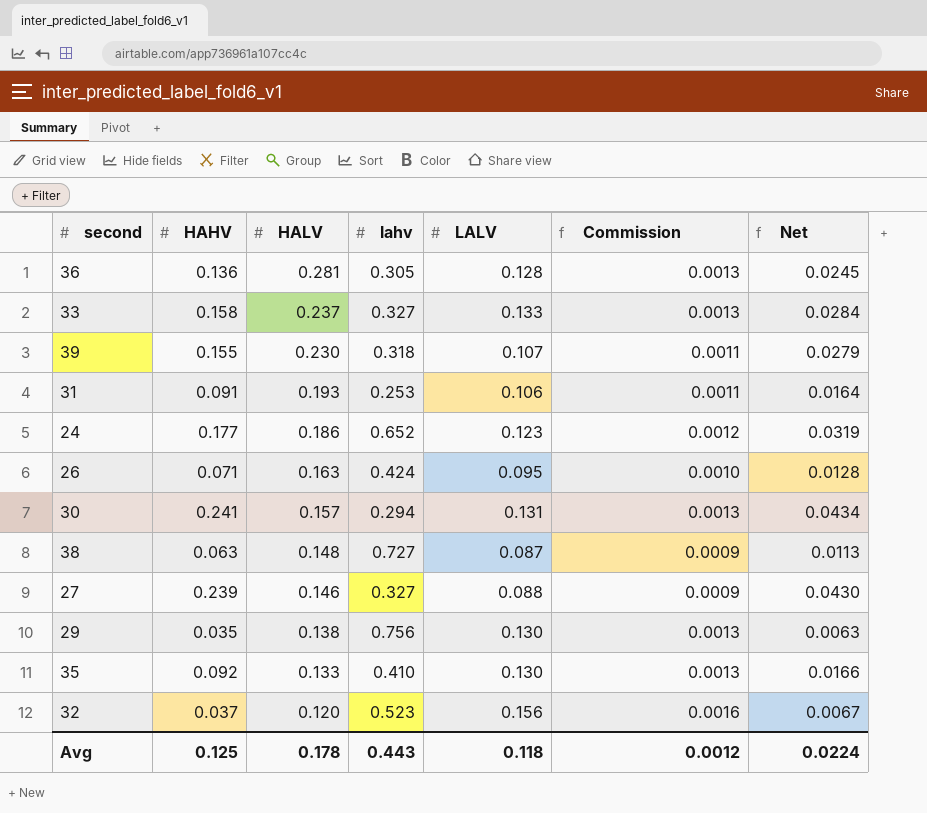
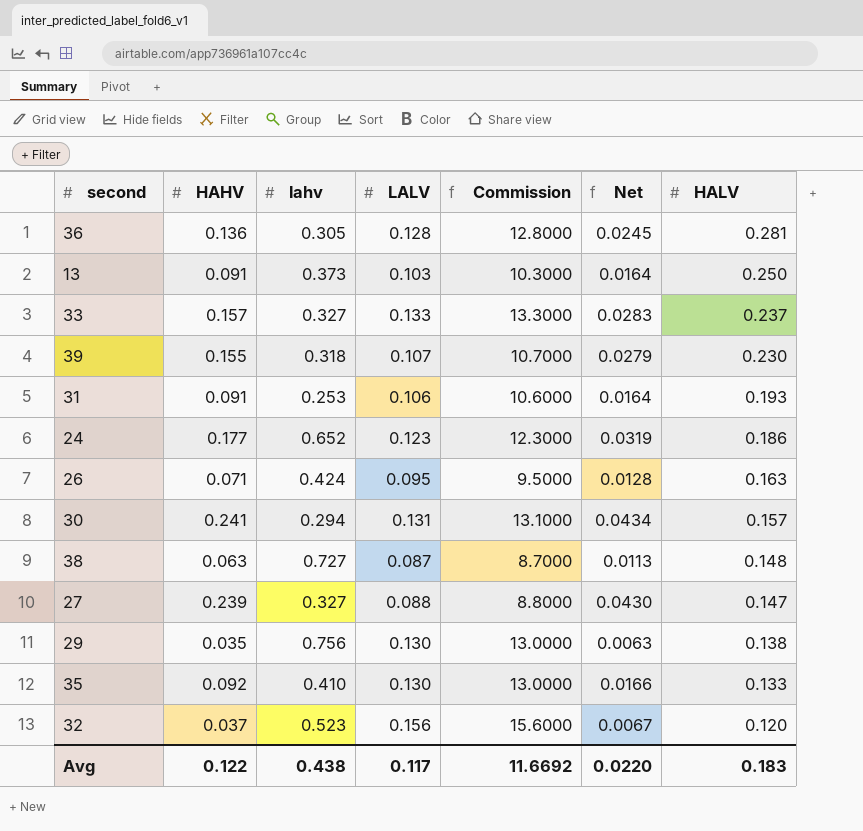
column Commission | formula: [LALV] * 0.01 -> [LALV] * 100
column HALV | position: 3 -> 7
row 13: none -> 0.091 | 0.373 | 0.103 | 10.3000 | 0.0164 | 0.250
33 | HAHV: 0.158 -> 0.157
33 | Net: 0.0284 -> 0.0283
27 | HALV: 0.146 -> 0.147
Avg | HAHV: 0.125 -> 0.122
Avg | lahv: 0.443 -> 0.438
Avg | LALV: 0.118 -> 0.117
Avg | Commission: 0.0012 -> 11.6692
Avg | Net: 0.0224 -> 0.0220
Avg | HALV: 0.178 -> 0.183

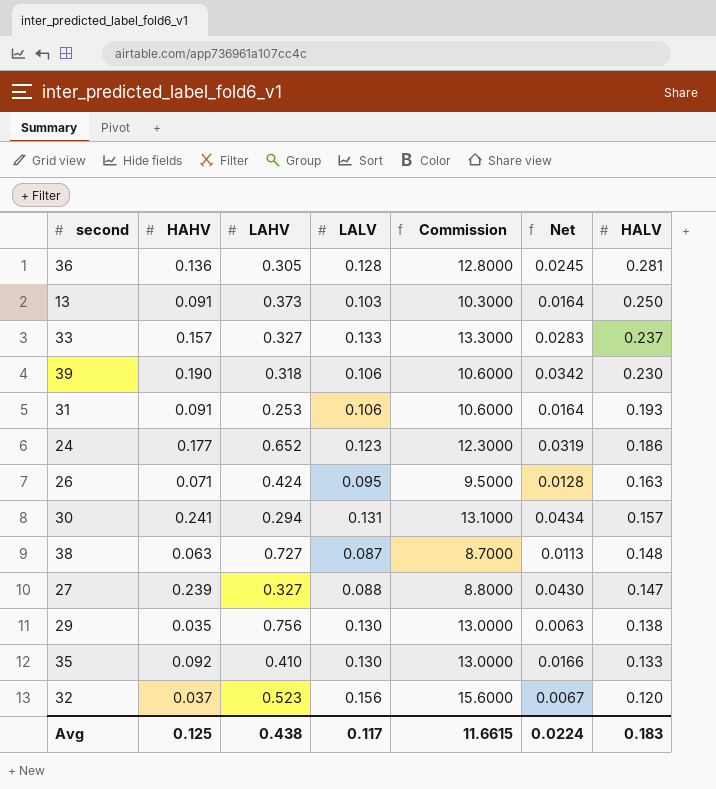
column name: lahv -> LAHV
39 | HAHV: 0.155 -> 0.190
39 | LALV: 0.107 -> 0.106
39 | Commission: 10.7000 -> 10.6000
39 | Net: 0.0279 -> 0.0342
Avg | HAHV: 0.122 -> 0.125
Avg | Commission: 11.6692 -> 11.6615
Avg | Net: 0.0220 -> 0.0224

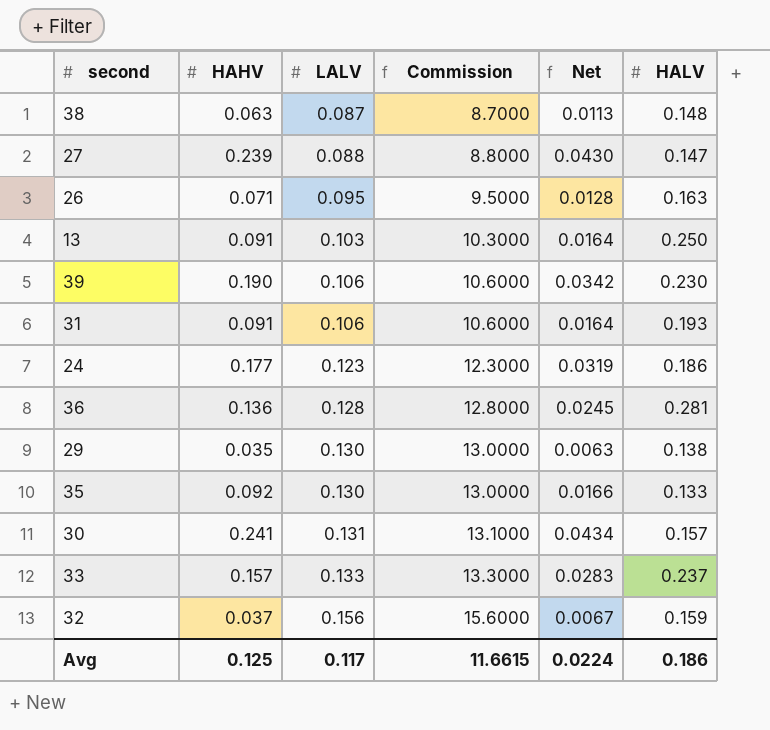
row order: HALV descending -> LALV ascending
column LAHV | position: 3 -> none
32 | HALV: 0.120 -> 0.159
Avg | HALV: 0.183 -> 0.186

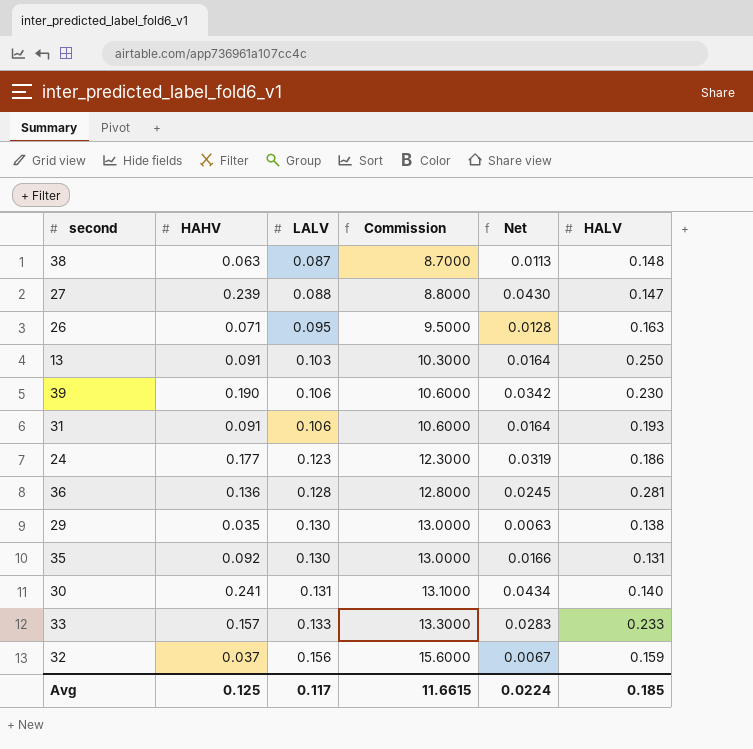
35 | HALV: 0.133 -> 0.131
30 | HALV: 0.157 -> 0.140
33 | HALV: 0.237 -> 0.233
Avg | HALV: 0.186 -> 0.185

